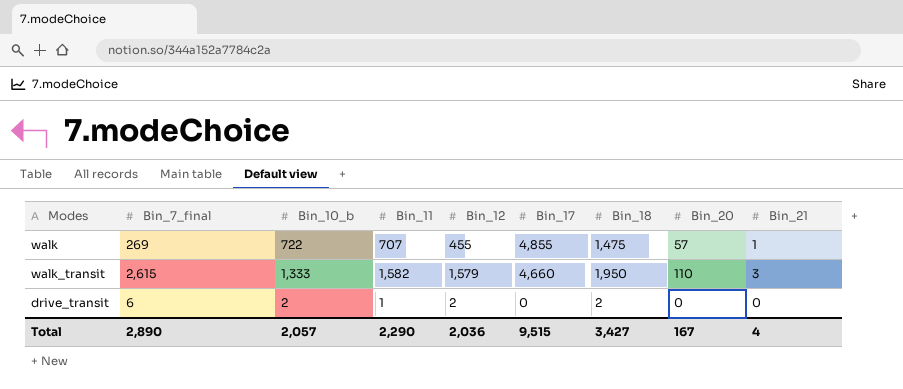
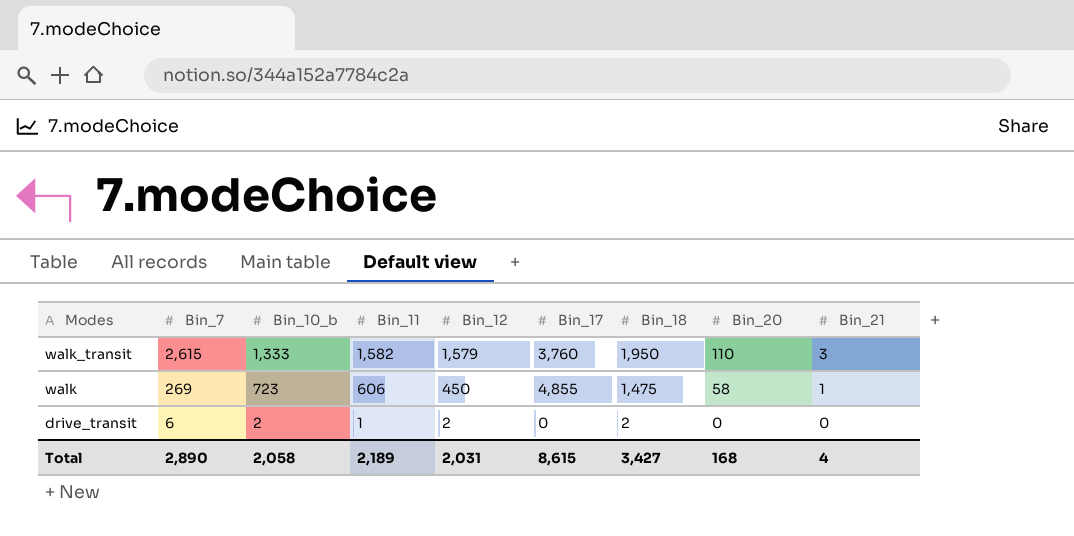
row order: Bin_17 descending -> Modes descending
column name: Bin_7_final -> Bin_7
walk_transit | Bin_17: 4,660 -> 3,760
walk | Bin_10_b: 722 -> 723
walk | Bin_11: 707 -> 606
walk | Bin_12: 455 -> 450
walk | Bin_20: 57 -> 58
Total | Bin_10_b: 2,057 -> 2,058
Total | Bin_11: 2,290 -> 2,189
Total | Bin_12: 2,036 -> 2,031
Total | Bin_17: 9,515 -> 8,615
Total | Bin_20: 167 -> 168

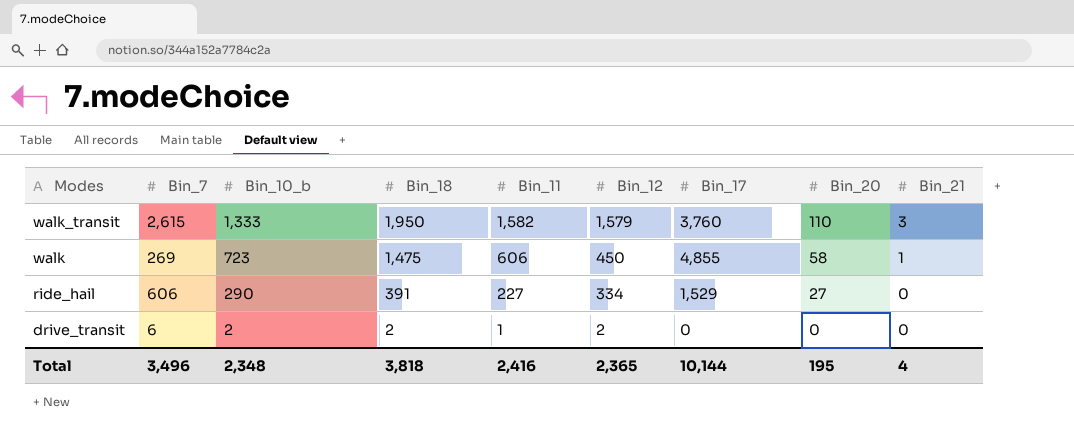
column Bin_18 | position: 7 -> 4
row ride_hail: none -> 606 | 290 | 391 | 227 | 334 | 1,529 | 27 | 0
Total | Bin_7: 2,890 -> 3,496
Total | Bin_10_b: 2,058 -> 2,348
Total | Bin_18: 3,427 -> 3,818
Total | Bin_11: 2,189 -> 2,416
Total | Bin_12: 2,031 -> 2,365
Total | Bin_17: 8,615 -> 10,144
Total | Bin_20: 168 -> 195

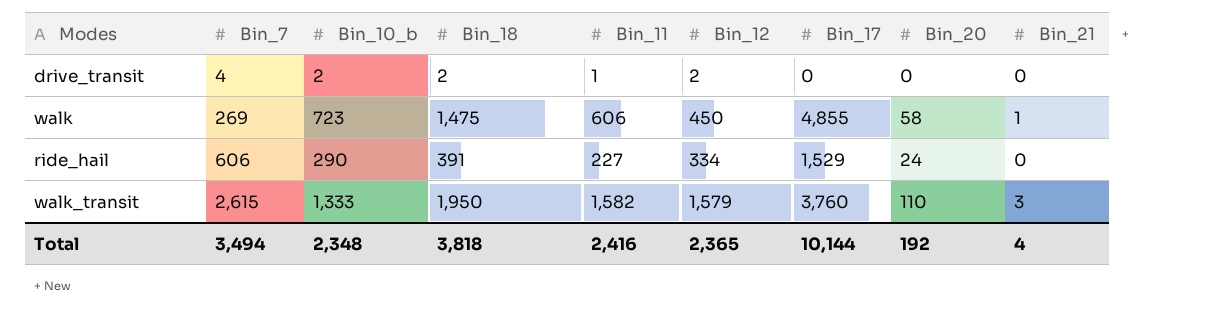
row order: Modes descending -> Bin_7 ascending
drive_transit | Bin_7: 6 -> 4
ride_hail | Bin_20: 27 -> 24
Total | Bin_7: 3,496 -> 3,494
Total | Bin_20: 195 -> 192

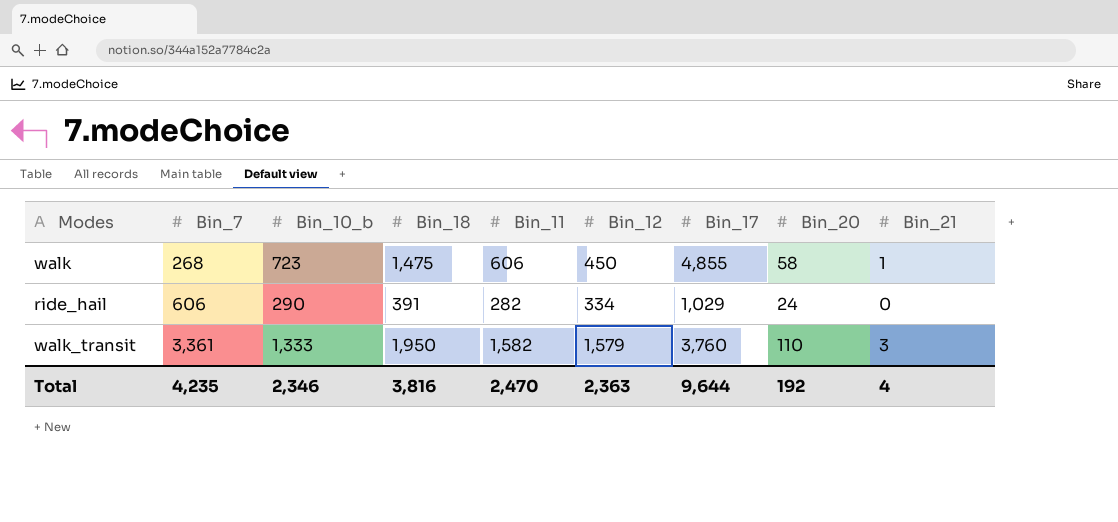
row drive_transit: 4 | 2 | 2 | 1 | 2 | 0 | 0 | 0 -> none
walk | Bin_7: 269 -> 268
ride_hail | Bin_11: 227 -> 282
ride_hail | Bin_17: 1,529 -> 1,029
walk_transit | Bin_7: 2,615 -> 3,361
Total | Bin_7: 3,494 -> 4,235
Total | Bin_10_b: 2,348 -> 2,346
Total | Bin_18: 3,818 -> 3,816
Total | Bin_11: 2,416 -> 2,470
Total | Bin_12: 2,365 -> 2,363
Total | Bin_17: 10,144 -> 9,644

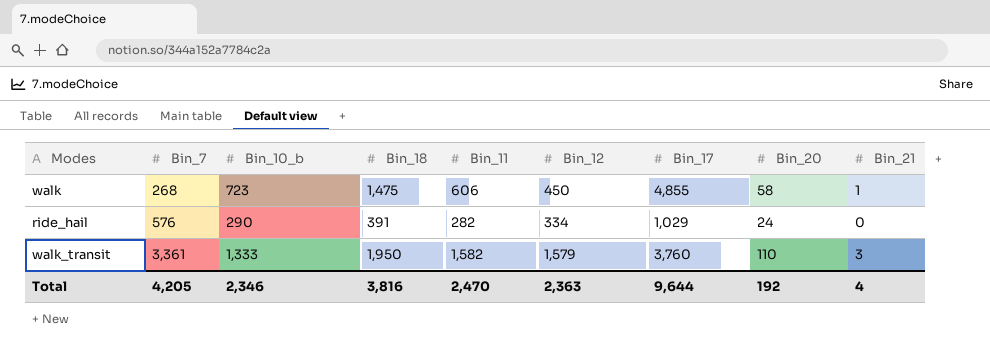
ride_hail | Bin_7: 606 -> 576
Total | Bin_7: 4,235 -> 4,205

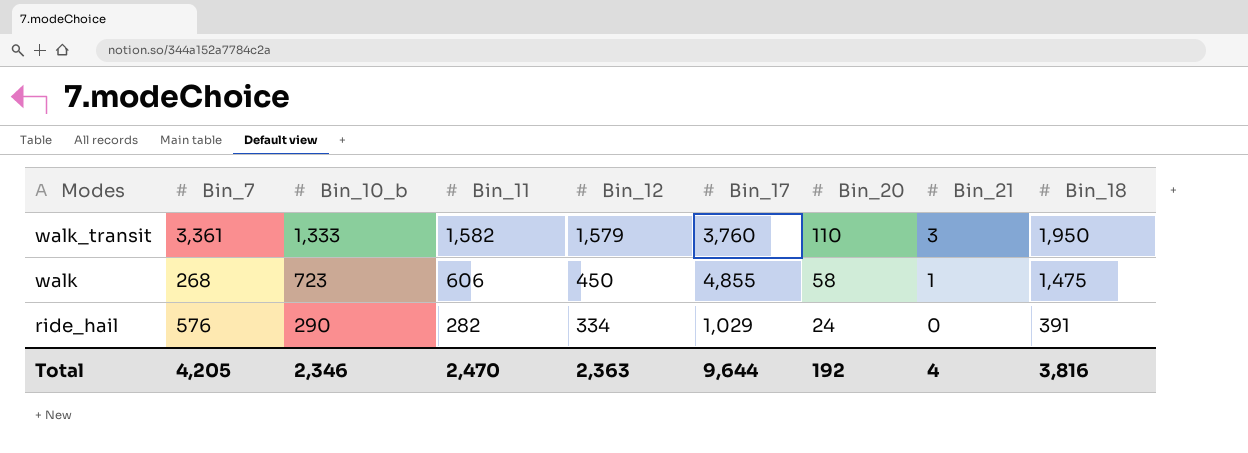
row order: Bin_7 ascending -> Modes descending
column Bin_18 | position: 4 -> 9

